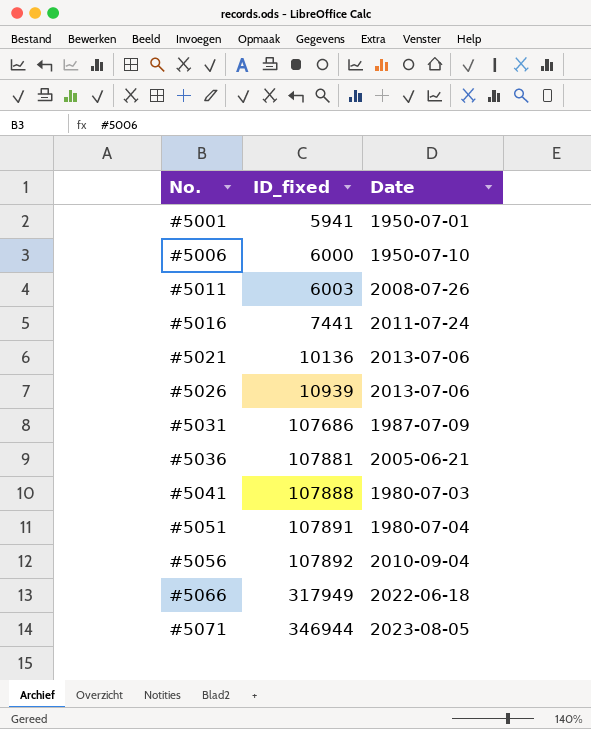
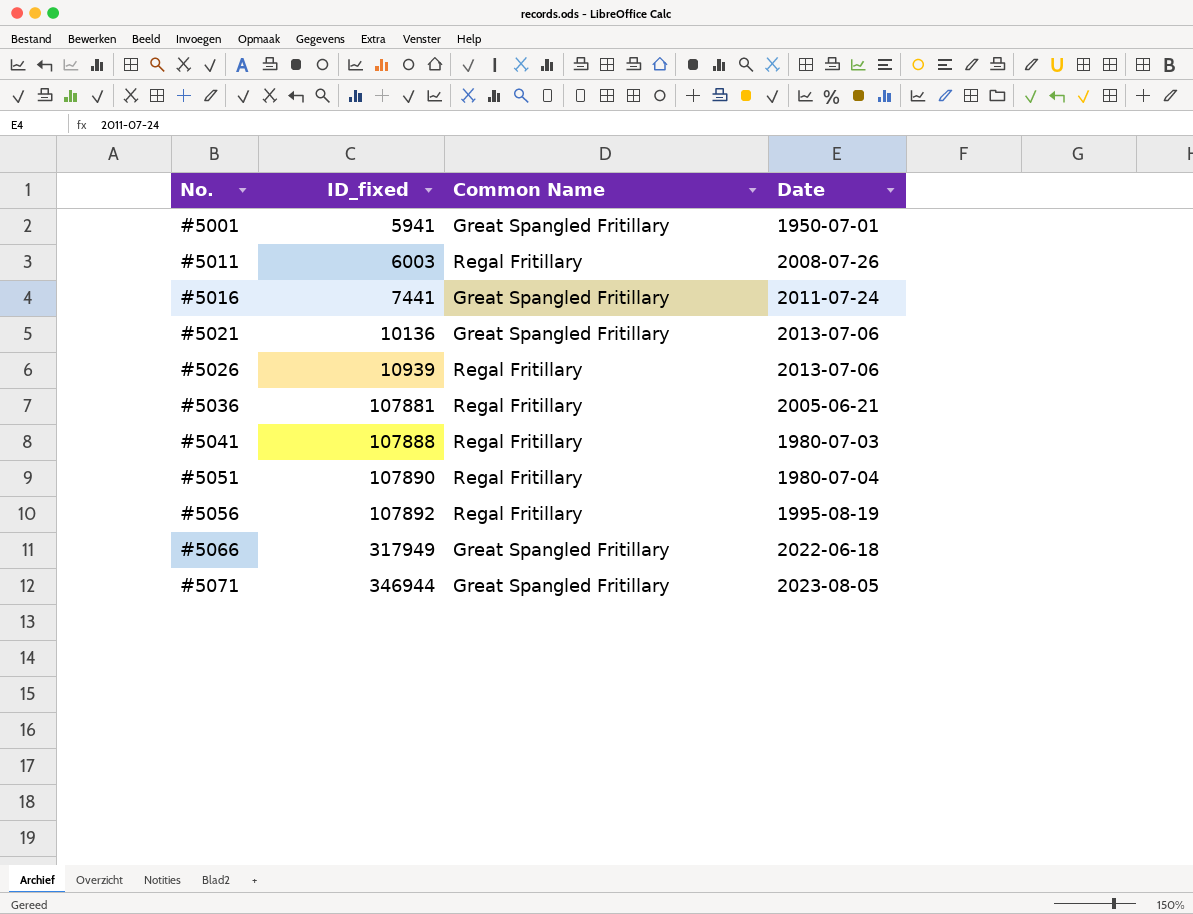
column Common Name | position: none -> 3
row #5006: 6000 | 1950-07-10 -> none
row #5031: 107686 | 1987-07-09 -> none
#5051 | ID_fixed: 107891 -> 107890
#5056 | Date: 2010-09-04 -> 1995-08-19

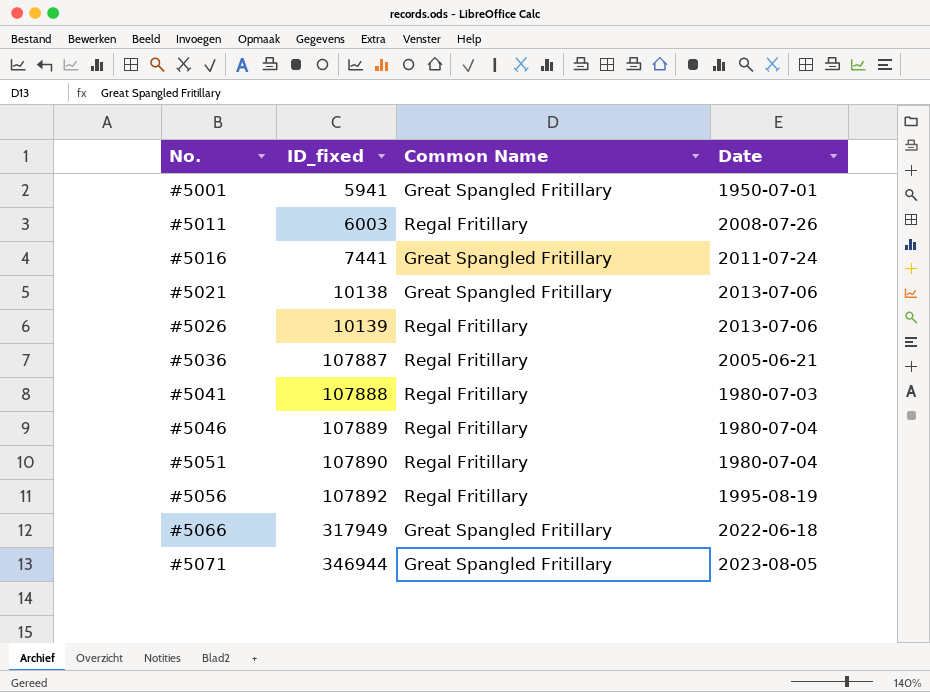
#5021 | ID_fixed: 10136 -> 10138
#5026 | ID_fixed: 10939 -> 10139
#5036 | ID_fixed: 107881 -> 107887
row #5046: none -> 107889 | Regal Fritillary | 1980-07-04

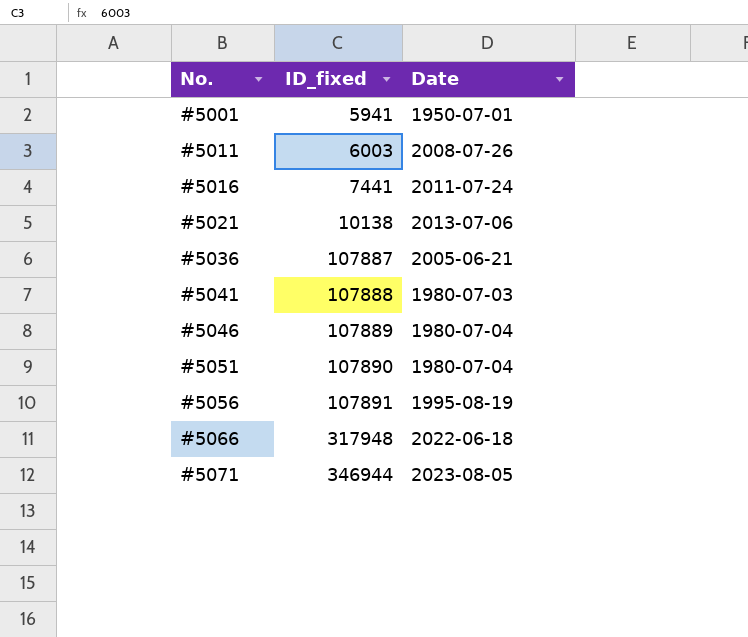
column Common Name | position: 3 -> none
row #5026: 10139 | Regal Fritillary | 2013-07-06 -> none
#5056 | ID_fixed: 107892 -> 107891
#5066 | ID_fixed: 317949 -> 317948

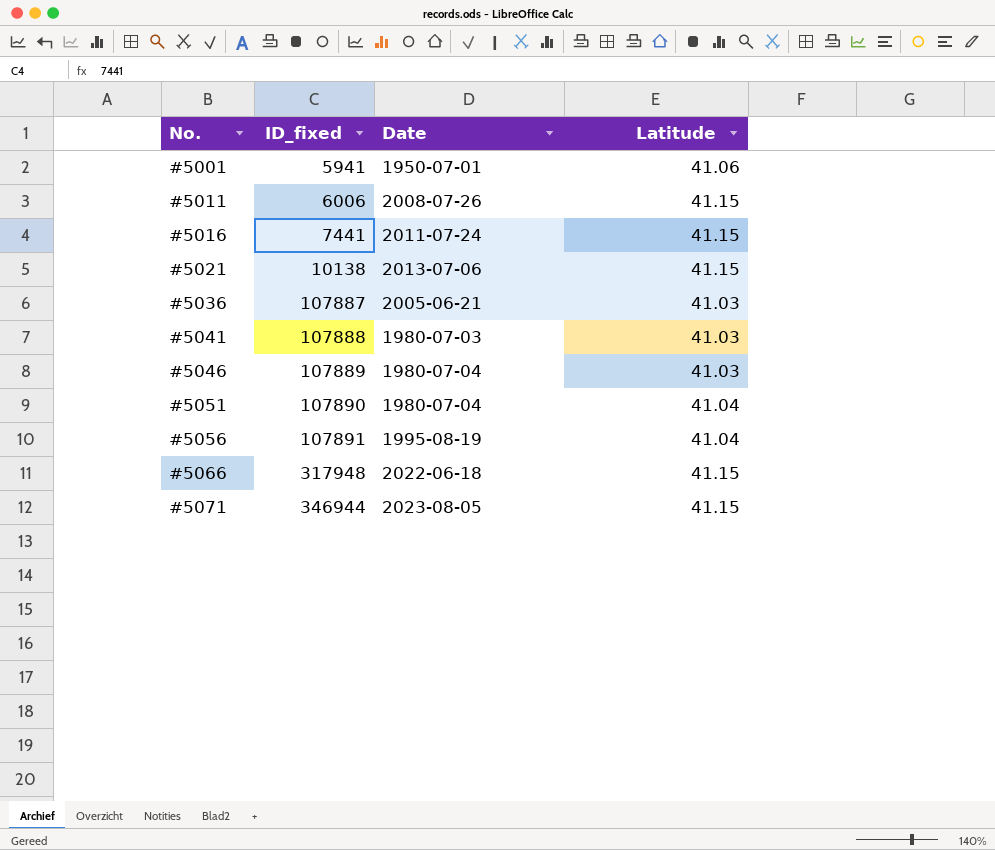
column Latitude | position: none -> 4
#5011 | ID_fixed: 6003 -> 6006

